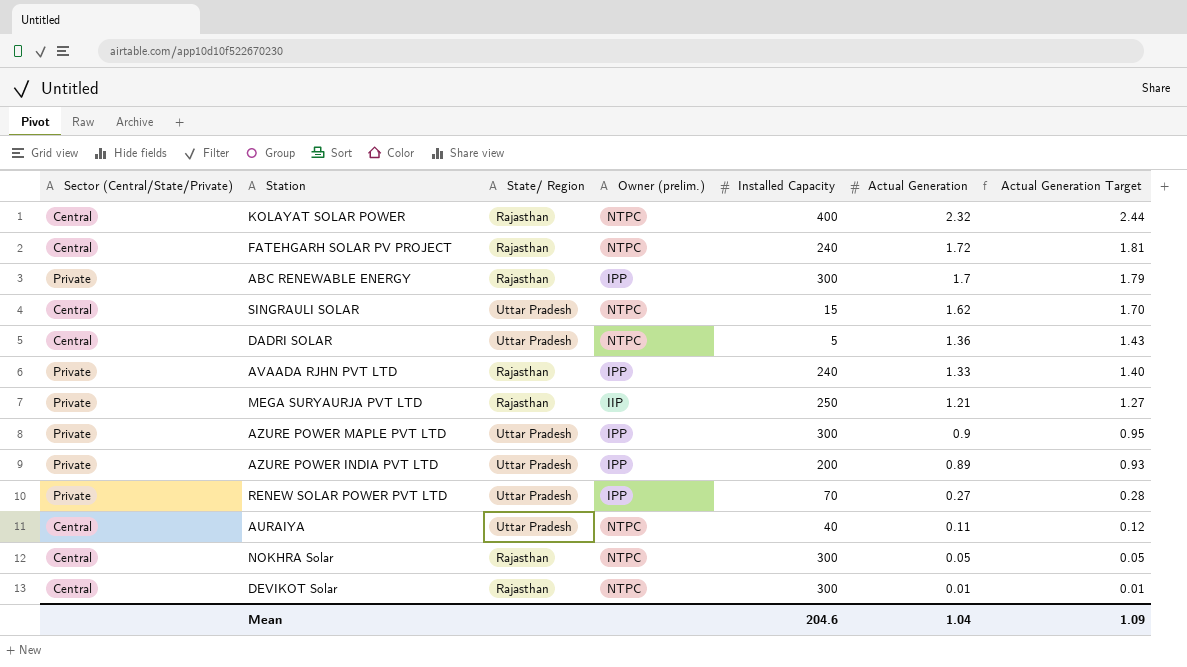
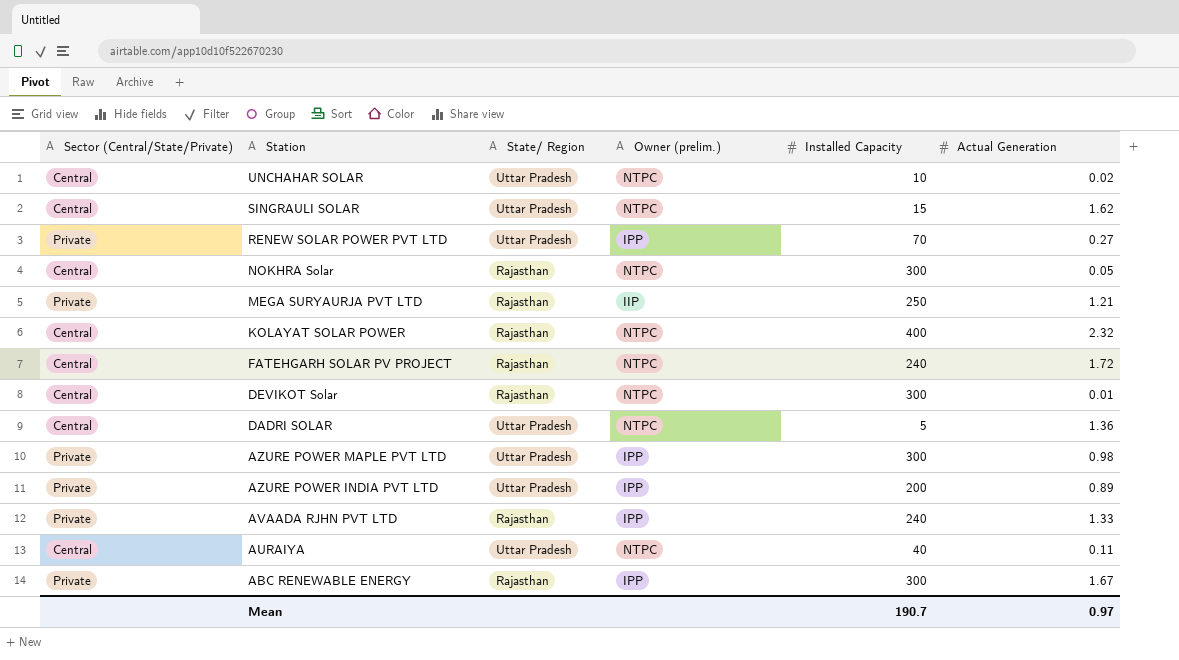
row order: Actual Generation descending -> Station descending
column Actual Generation Target | formula: [Actual Generation] * 1.05 -> none
row UNCHAHAR SOLAR: none -> Central | Uttar Pradesh | NTPC | 10 | 0.02
AZURE POWER MAPLE PVT LTD | Actual Generation: 0.9 -> 0.98
ABC RENEWABLE ENERGY | Actual Generation: 1.7 -> 1.67
Mean | Installed Capacity: 204.6 -> 190.7
Mean | Actual Generation: 1.04 -> 0.97

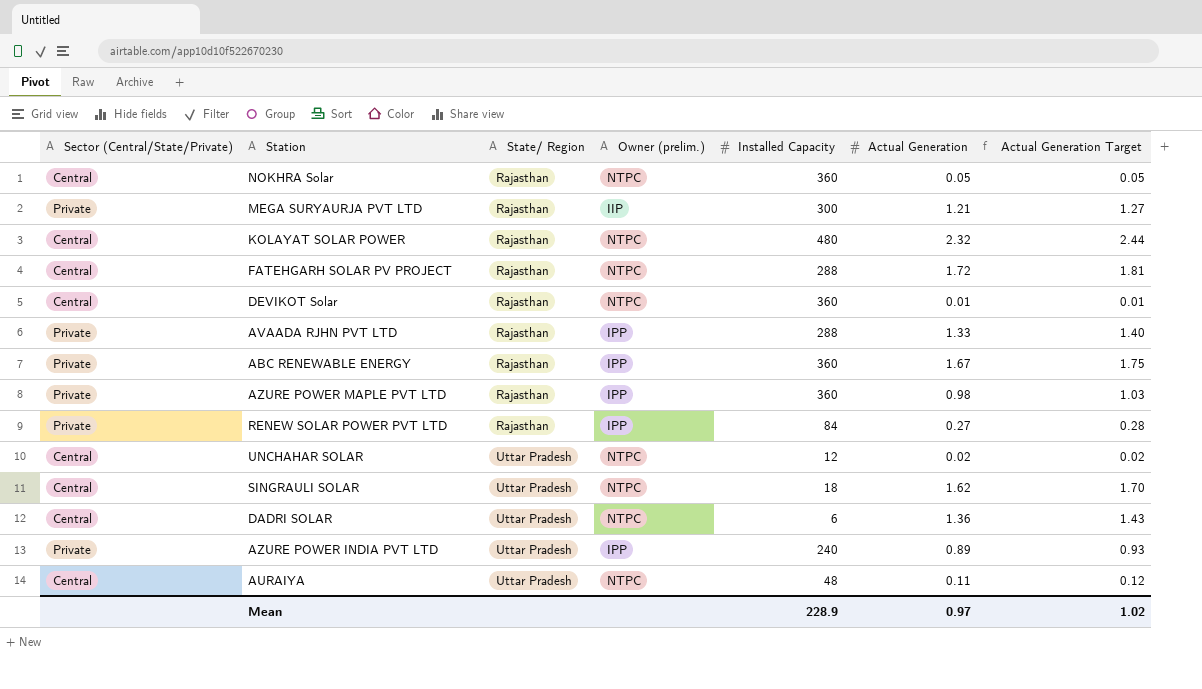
row order: Station descending -> State/ Region ascending
column Actual Generation Target | formula: none -> [Actual Generation] * 1.05
NOKHRA Solar | Installed Capacity: 300 -> 360
MEGA SURYAURJA PVT LTD | Installed Capacity: 250 -> 300
KOLAYAT SOLAR POWER | Installed Capacity: 400 -> 480
FATEHGARH SOLAR PV PROJECT | Installed Capacity: 240 -> 288
DEVIKOT Solar | Installed Capacity: 300 -> 360
AVAADA RJHN PVT LTD | Installed Capacity: 240 -> 288
ABC RENEWABLE ENERGY | Installed Capacity: 300 -> 360
AZURE POWER MAPLE PVT LTD | State/ Region: Uttar Pradesh -> Rajasthan
AZURE POWER MAPLE PVT LTD | Installed Capacity: 300 -> 360
RENEW SOLAR POWER PVT LTD | State/ Region: Uttar Pradesh -> Rajasthan
RENEW SOLAR POWER PVT LTD | Installed Capacity: 70 -> 84
UNCHAHAR SOLAR | Installed Capacity: 10 -> 12
SINGRAULI SOLAR | Installed Capacity: 15 -> 18
DADRI SOLAR | Installed Capacity: 5 -> 6
AZURE POWER INDIA PVT LTD | Installed Capacity: 200 -> 240
AURAIYA | Installed Capacity: 40 -> 48
Mean | Installed Capacity: 190.7 -> 228.9

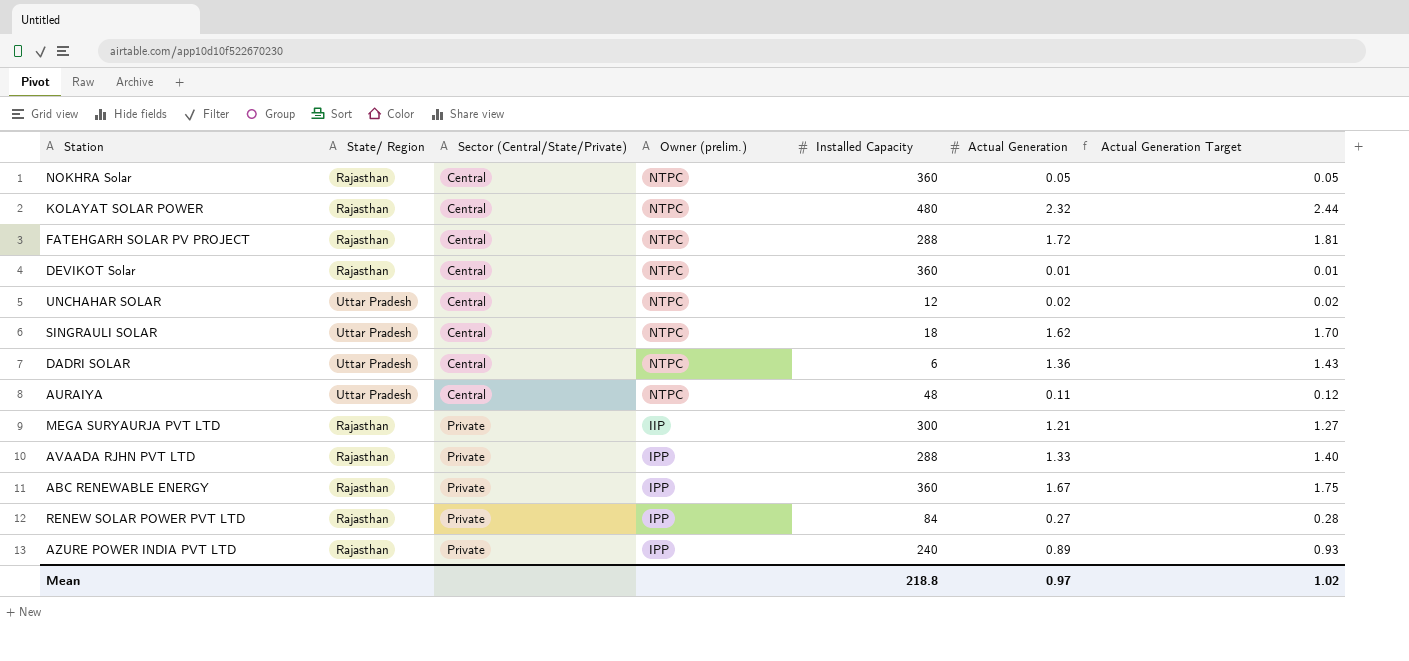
row order: State/ Region ascending -> Sector (Central/State/Private) ascending
column Sector (Central/State/Private) | position: 1 -> 3
row AZURE POWER MAPLE PVT LTD: Private | Rajasthan | IPP | 360 | 0.98 | 1.03 -> none
AZURE POWER INDIA PVT LTD | State/ Region: Uttar Pradesh -> Rajasthan
Mean | Installed Capacity: 228.9 -> 218.8

